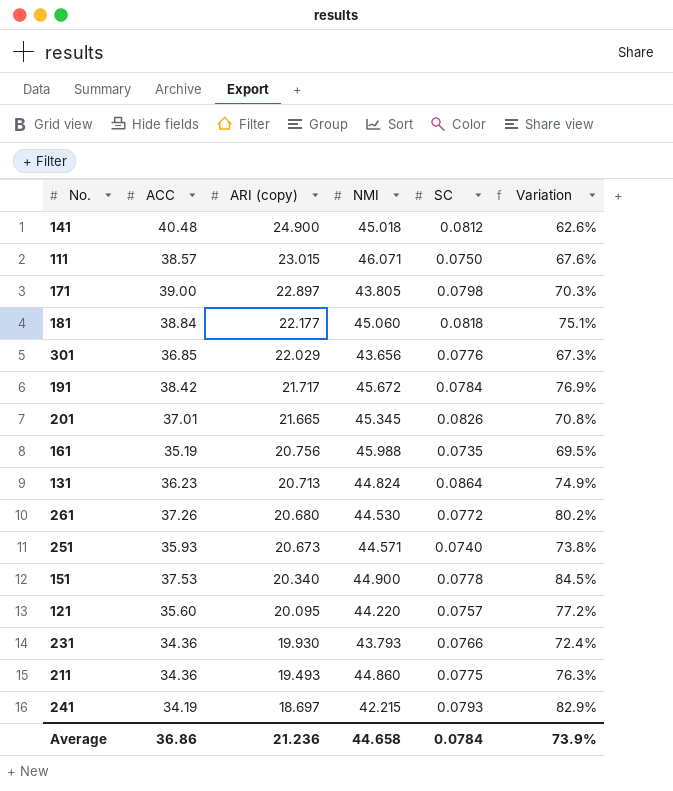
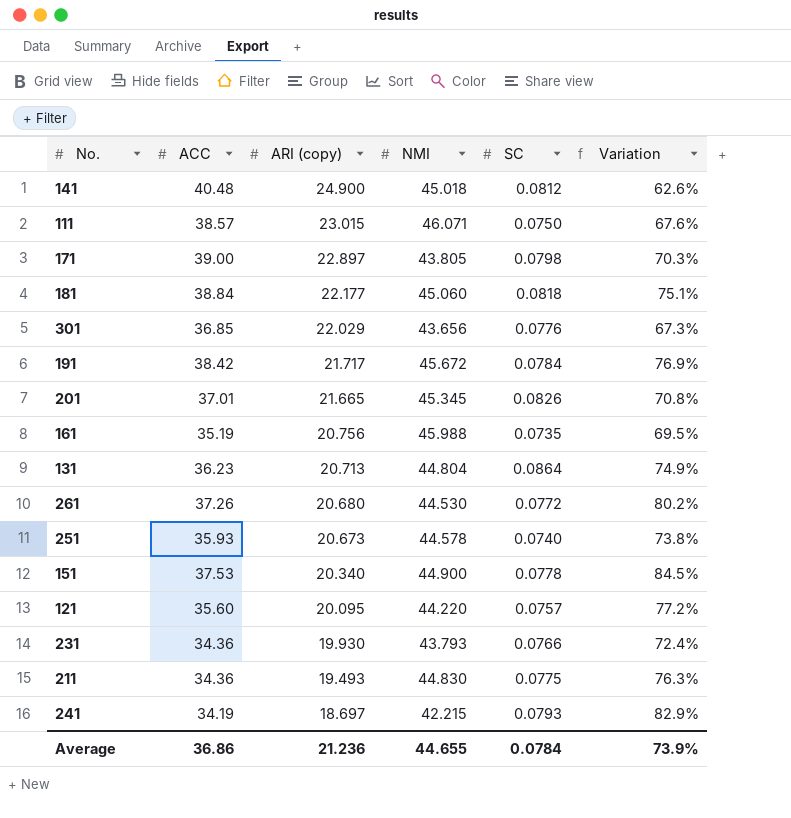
131 | NMI: 44.824 -> 44.804
251 | NMI: 44.571 -> 44.578
211 | NMI: 44.860 -> 44.830
Average | NMI: 44.658 -> 44.655

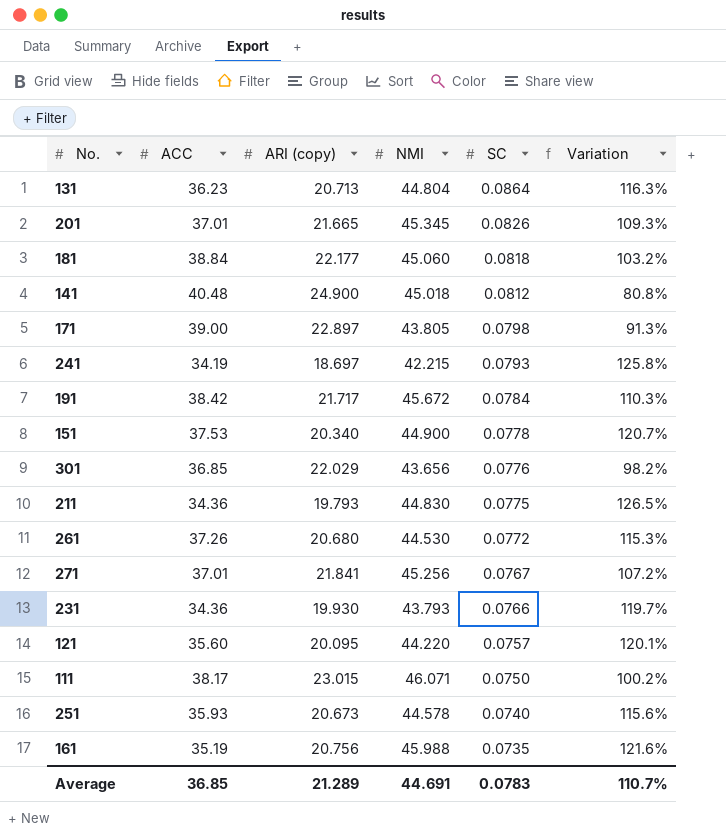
row order: ARI (copy) descending -> SC descending
column Variation | formula: ([ACC] - [ARI (copy)]) / [ARI (copy)] -> ([NMI] - [ARI (copy)]) / [ARI (copy)]
211 | ARI (copy): 19.493 -> 19.793
row 271: none -> 37.01 | 21.841 | 45.256 | 0.0767 | 107.2%
111 | ACC: 38.57 -> 38.17
Average | ACC: 36.86 -> 36.85
Average | ARI (copy): 21.236 -> 21.289
Average | NMI: 44.655 -> 44.691
Average | SC: 0.0784 -> 0.0783
Average | Variation: 73.9% -> 110.7%

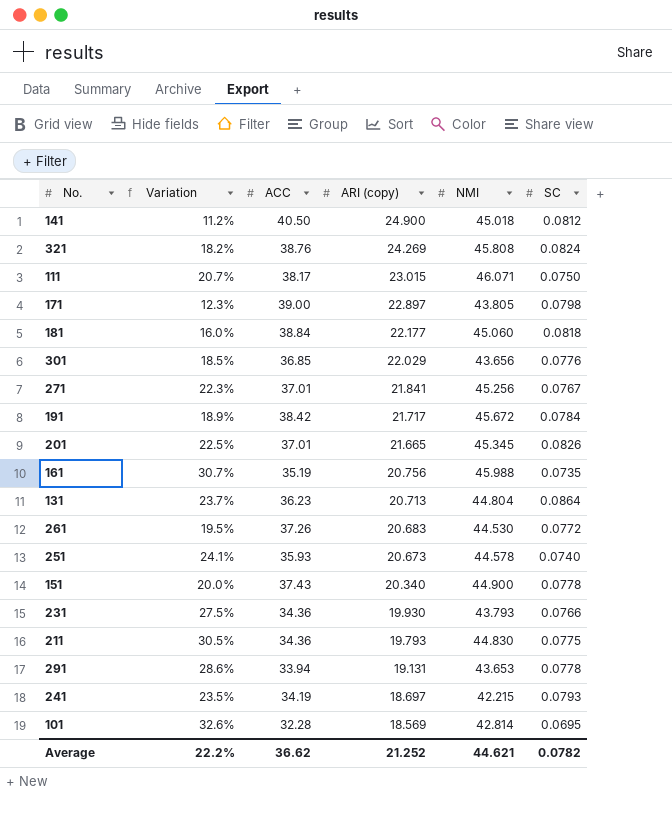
row order: SC descending -> ARI (copy) descending
column Variation | formula: ([NMI] - [ARI (copy)]) / [ARI (copy)] -> ([NMI] - [ACC]) / [ACC]
column Variation | position: 6 -> 2
row 121: 35.60 | 20.095 | 44.220 | 0.0757 | 120.1% -> none
141 | ACC: 40.48 -> 40.50
row 321: none -> 18.2% | 38.76 | 24.269 | 45.808 | 0.0824
261 | ARI (copy): 20.680 -> 20.683
151 | ACC: 37.53 -> 37.43
row 291: none -> 28.6% | 33.94 | 19.131 | 43.653 | 0.0778
row 101: none -> 32.6% | 32.28 | 18.569 | 42.814 | 0.0695
Average | Variation: 110.7% -> 22.2%
Average | ACC: 36.85 -> 36.62
Average | ARI (copy): 21.289 -> 21.252
Average | NMI: 44.691 -> 44.621
Average | SC: 0.0783 -> 0.0782

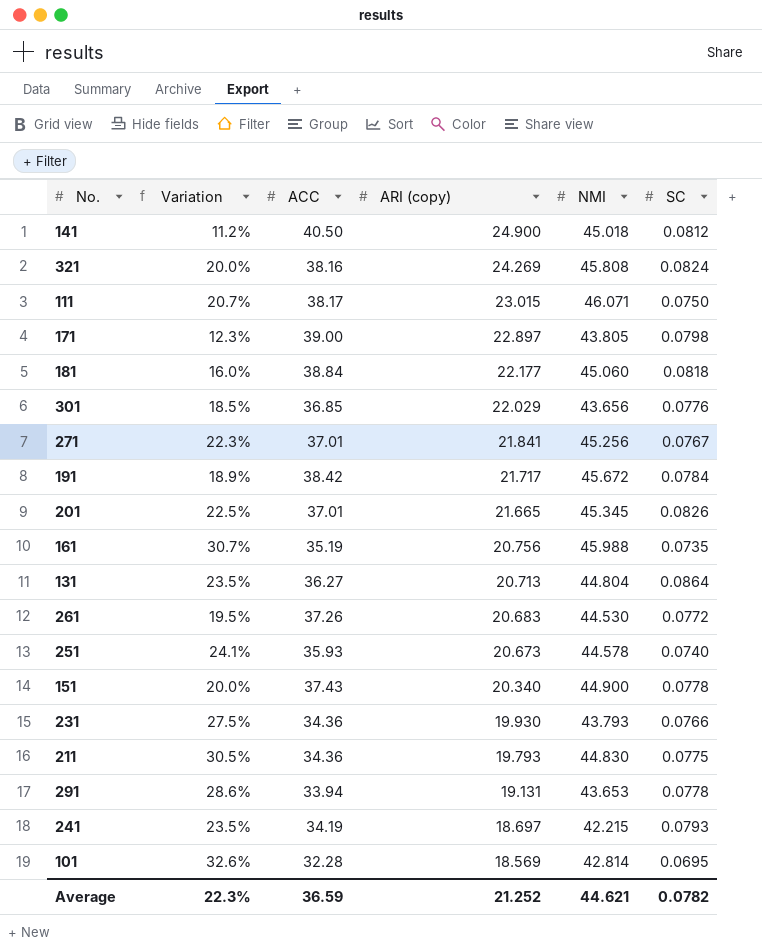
321 | Variation: 18.2% -> 20.0%
321 | ACC: 38.76 -> 38.16
131 | Variation: 23.7% -> 23.5%
131 | ACC: 36.23 -> 36.27
Average | Variation: 22.2% -> 22.3%
Average | ACC: 36.62 -> 36.59

